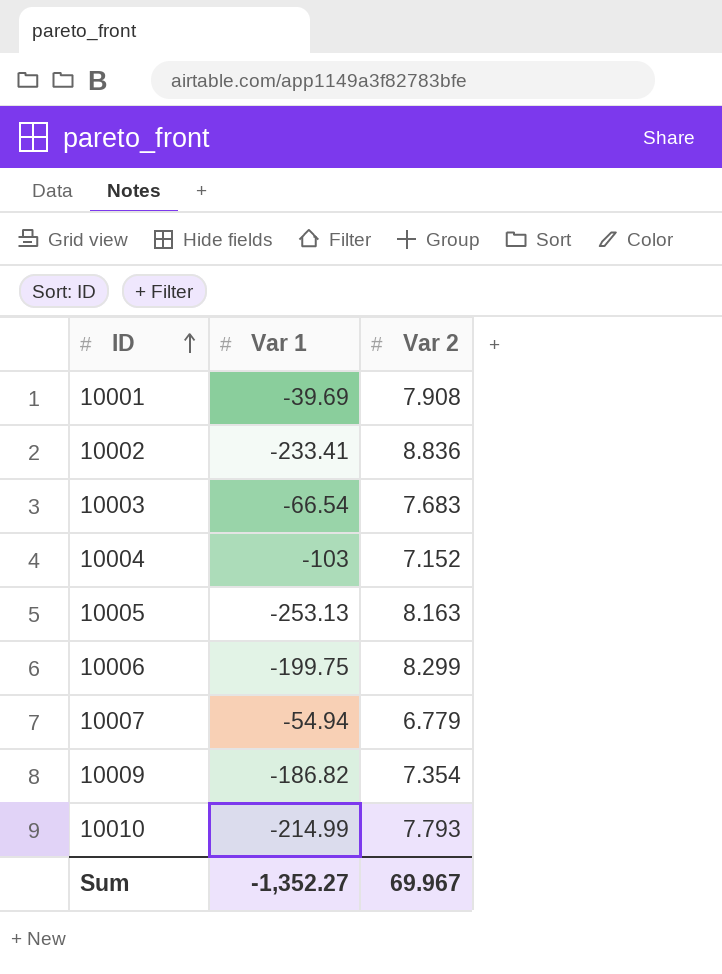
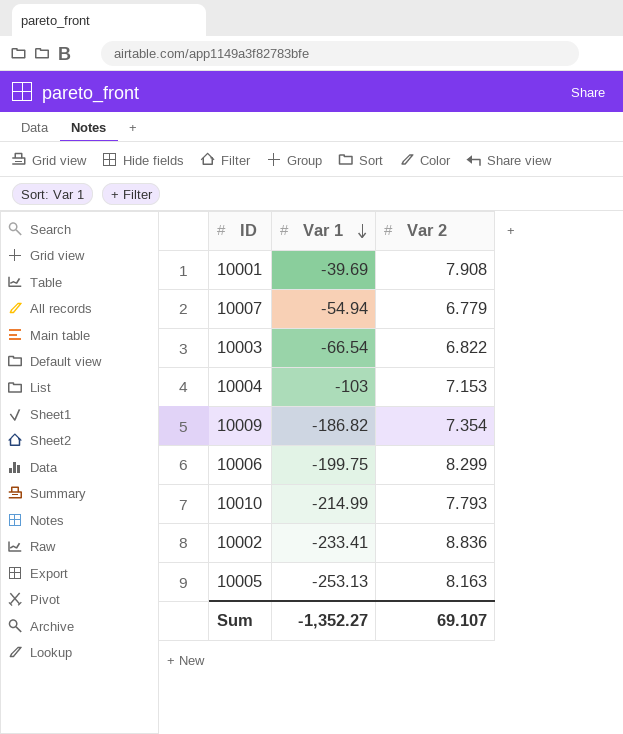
row order: ID ascending -> Var 1 descending
10003 | Var 2: 7.683 -> 6.822
10004 | Var 2: 7.152 -> 7.153
Sum | Var 2: 69.967 -> 69.107

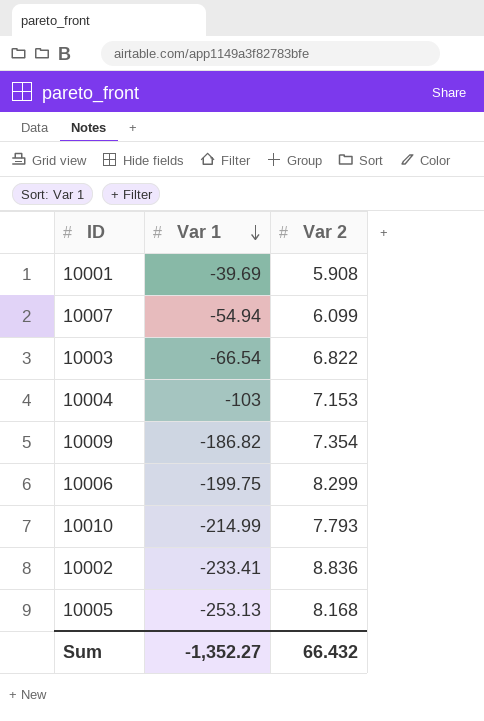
10001 | Var 2: 7.908 -> 5.908
10007 | Var 2: 6.779 -> 6.099
10005 | Var 2: 8.163 -> 8.168
Sum | Var 2: 69.107 -> 66.432

